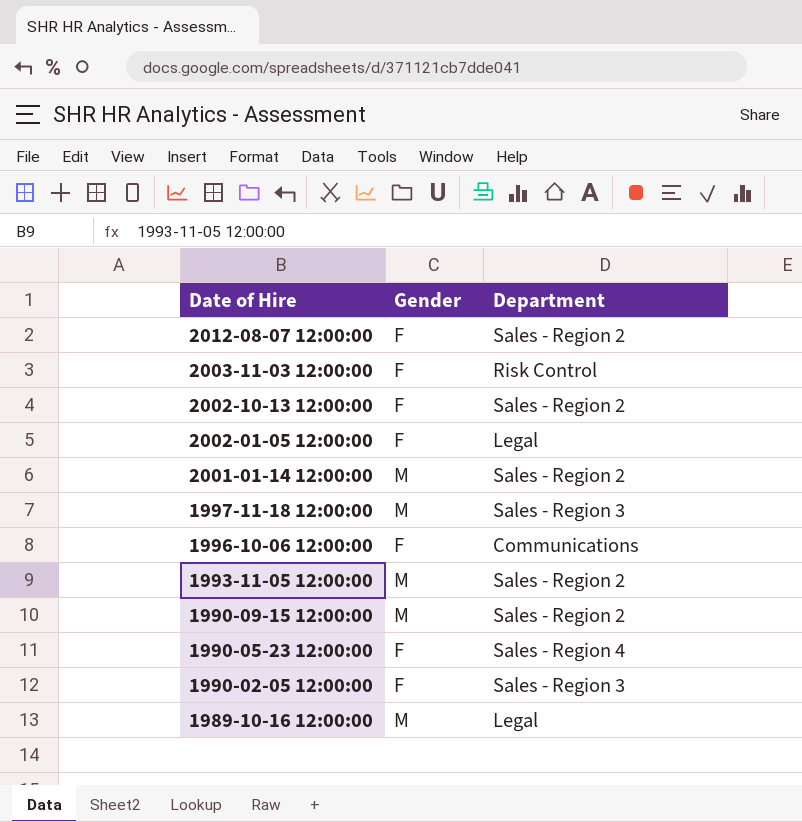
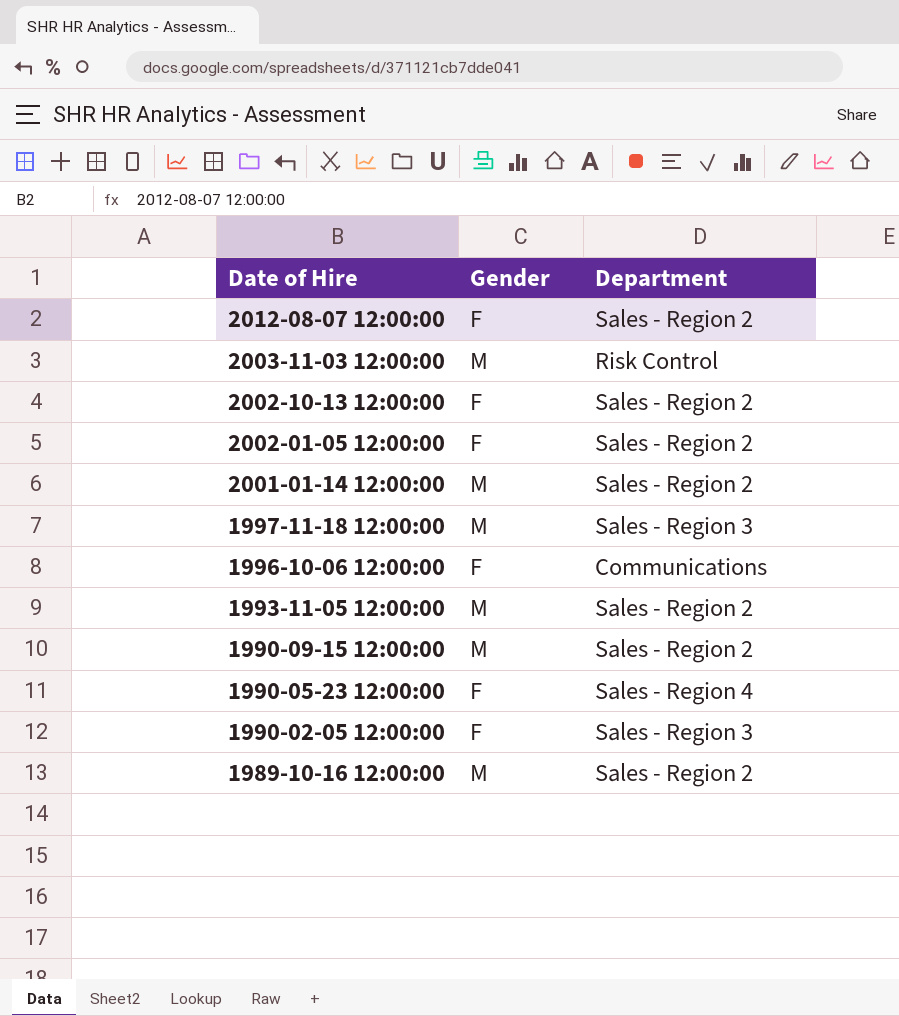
2003-11-03 12:00:00 | Gender: F -> M
2002-01-05 12:00:00 | Department: Legal -> Sales - Region 2
1989-10-16 12:00:00 | Department: Legal -> Sales - Region 2

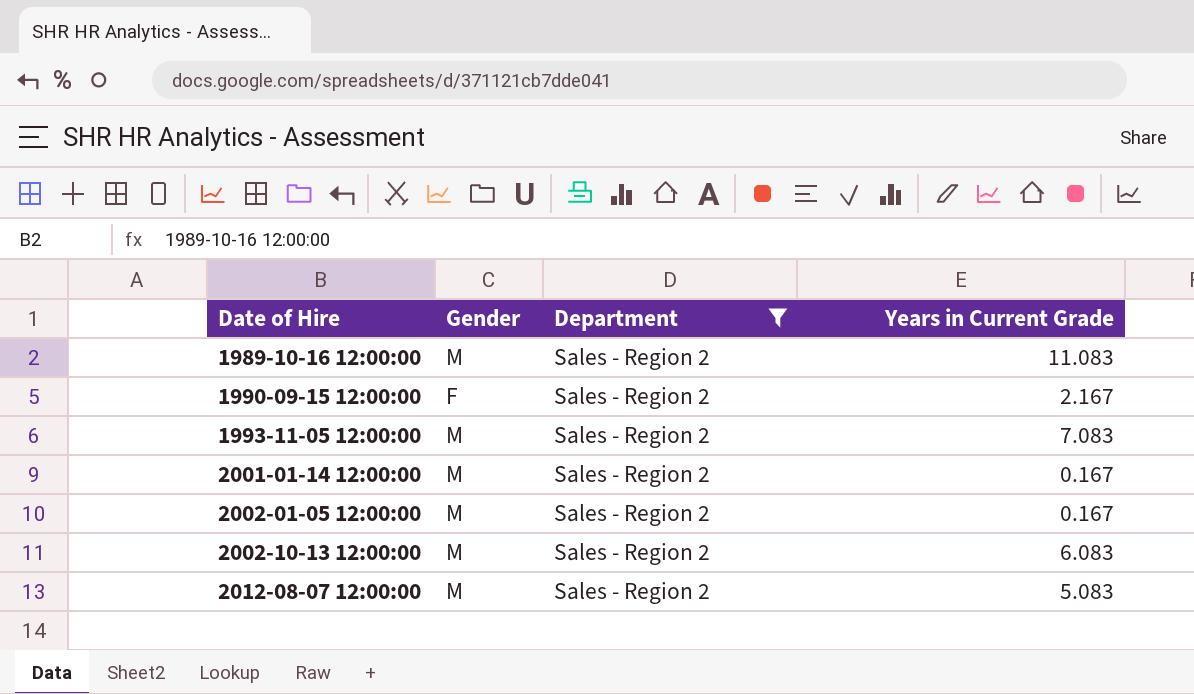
filter: none -> Department = Sales - Region 2
row order: Date of Hire descending -> Date of Hire ascending
column Years in Current Grade | position: none -> 4
1990-09-15 12:00:00 | Gender: M -> F
2002-01-05 12:00:00 | Gender: F -> M
2002-10-13 12:00:00 | Gender: F -> M
2012-08-07 12:00:00 | Gender: F -> M

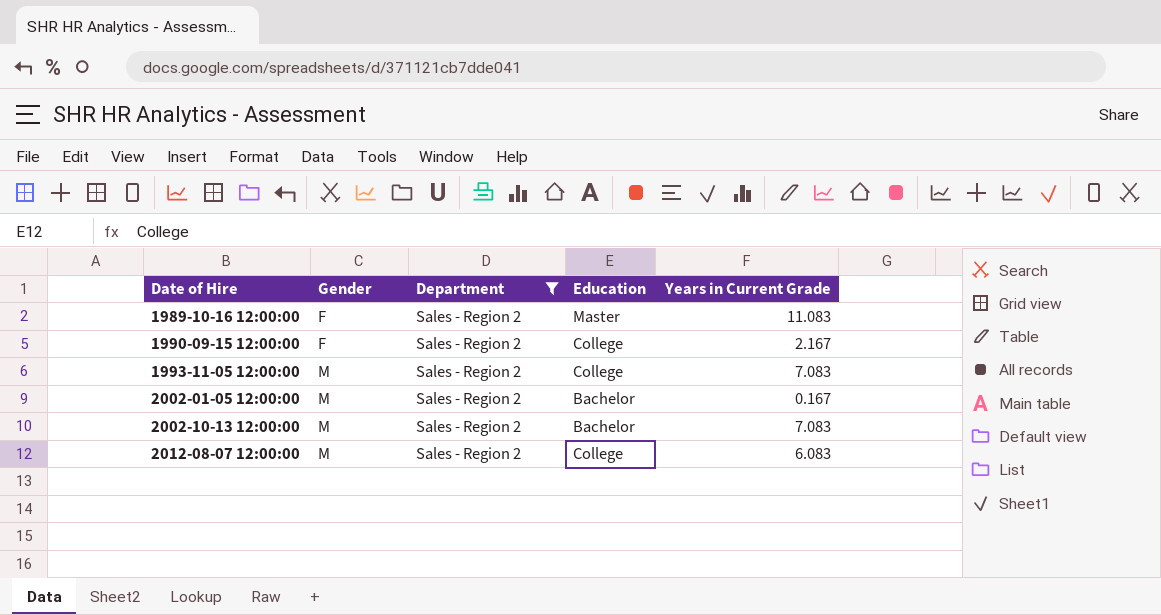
column Education | position: none -> 4
row 2001-01-14 12:00:00: M | Sales - Region 2 | 0.167 -> none
1989-10-16 12:00:00 | Gender: M -> F
2002-10-13 12:00:00 | Years in Current Grade: 6.083 -> 7.083
2012-08-07 12:00:00 | Years in Current Grade: 5.083 -> 6.083

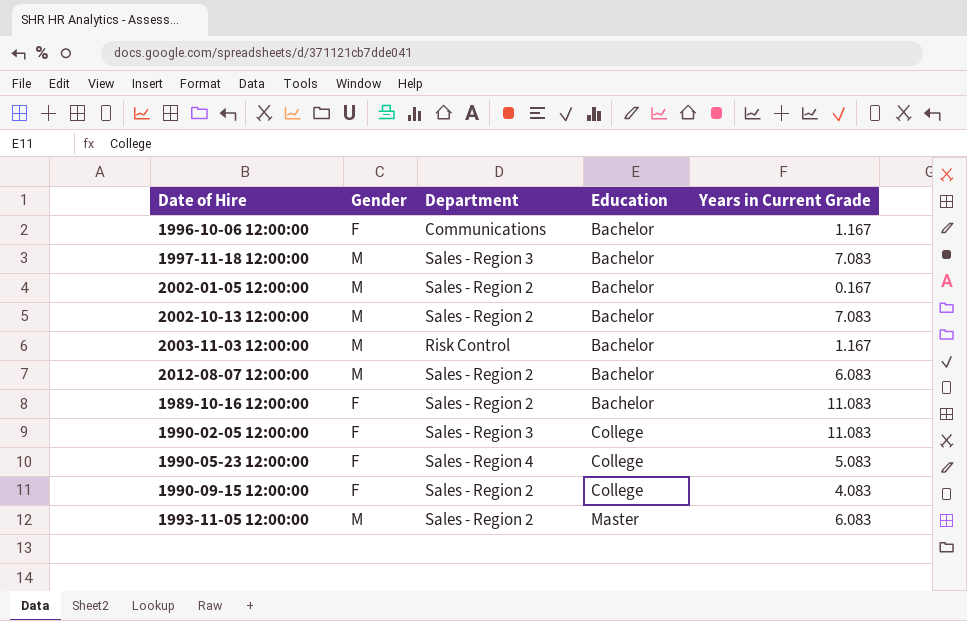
filter: Department = Sales - Region 2 -> none
row order: Date of Hire ascending -> Education ascending
2012-08-07 12:00:00 | Education: College -> Bachelor
1989-10-16 12:00:00 | Education: Master -> Bachelor
1990-09-15 12:00:00 | Years in Current Grade: 2.167 -> 4.083
1993-11-05 12:00:00 | Education: College -> Master
1993-11-05 12:00:00 | Years in Current Grade: 7.083 -> 6.083

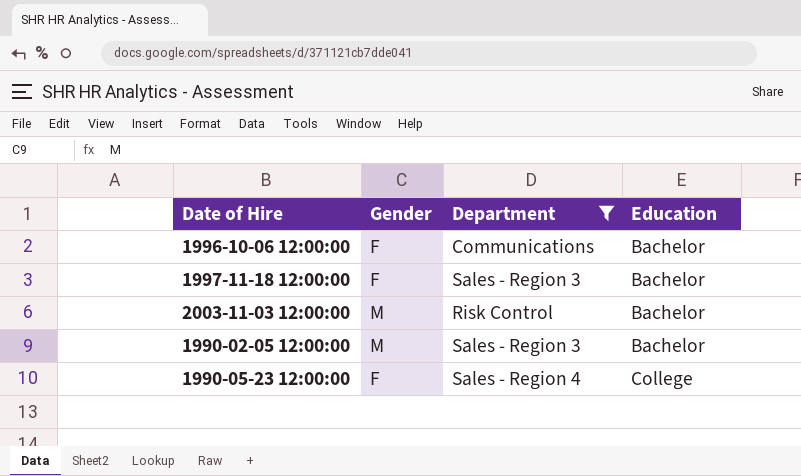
filter: none -> Department != Sales - Region 2
column Years in Current Grade | position: 5 -> none
1997-11-18 12:00:00 | Gender: M -> F
1990-02-05 12:00:00 | Gender: F -> M
1990-02-05 12:00:00 | Education: College -> Bachelor

